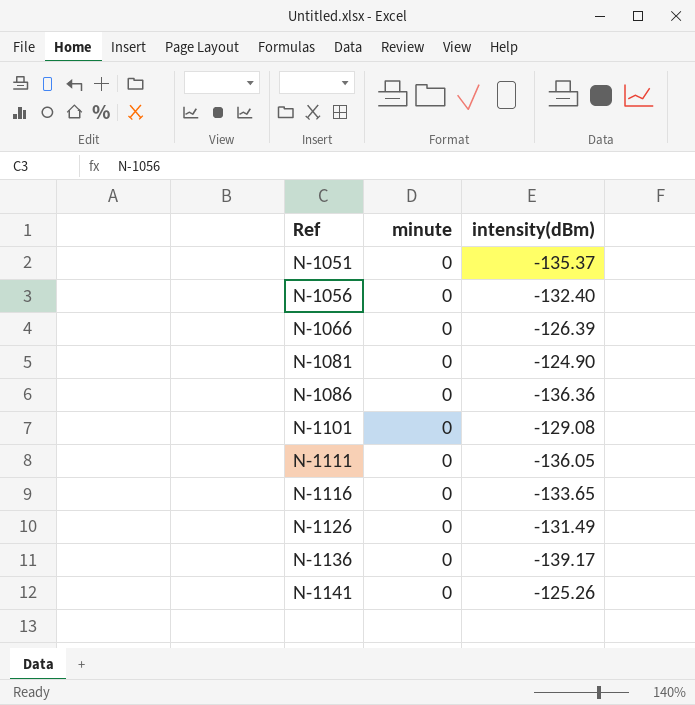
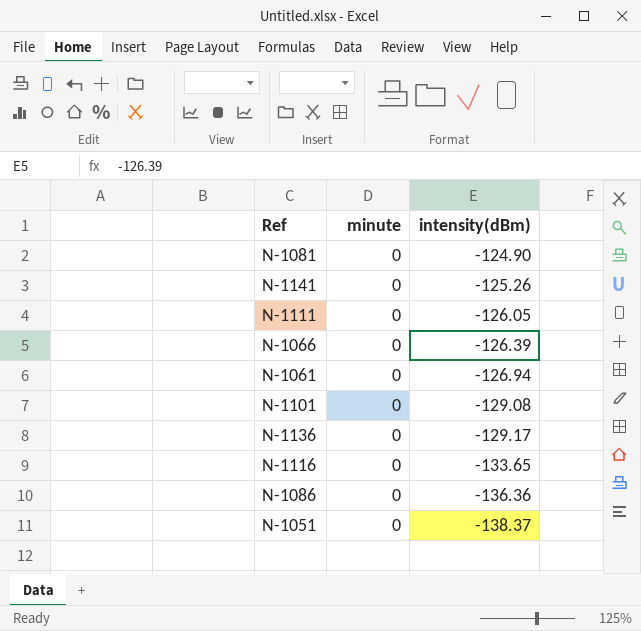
row order: Ref ascending -> intensity(dBm) descending
row N-1056: 0 | -132.40 -> none
row N-1126: 0 | -131.49 -> none
N-1111 | intensity(dBm): -136.05 -> -126.05
row N-1061: none -> 0 | -126.94
N-1136 | intensity(dBm): -139.17 -> -129.17
N-1051 | intensity(dBm): -135.37 -> -138.37

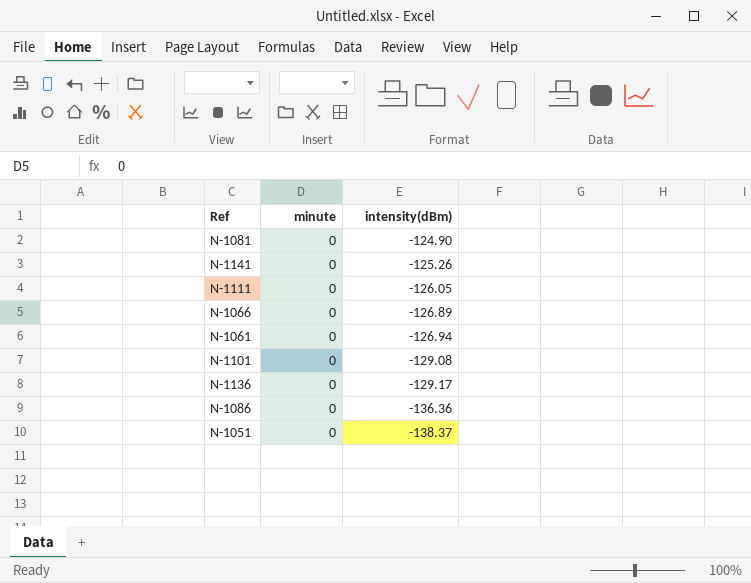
row N-1116: 0 | -133.65 -> none
N-1066 | intensity(dBm): -126.39 -> -126.89

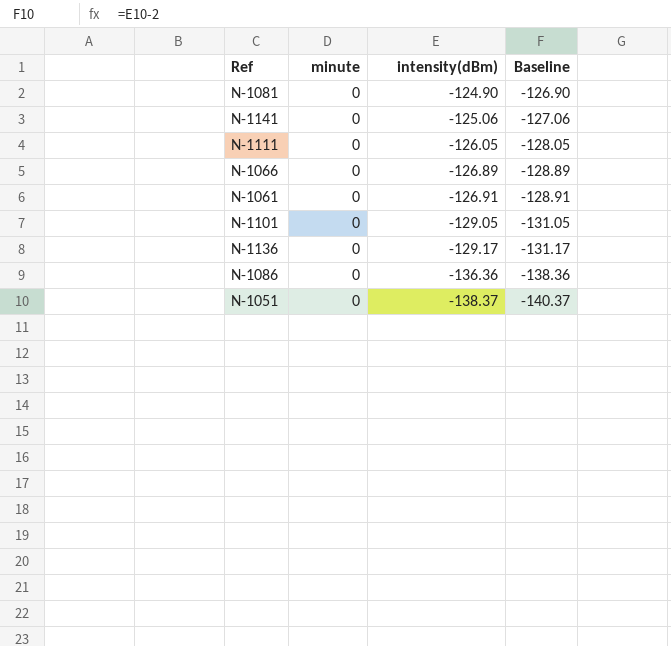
column Baseline | formula: none -> [intensity(dBm)] - 2
N-1141 | intensity(dBm): -125.26 -> -125.06
N-1061 | intensity(dBm): -126.94 -> -126.91
N-1101 | intensity(dBm): -129.08 -> -129.05

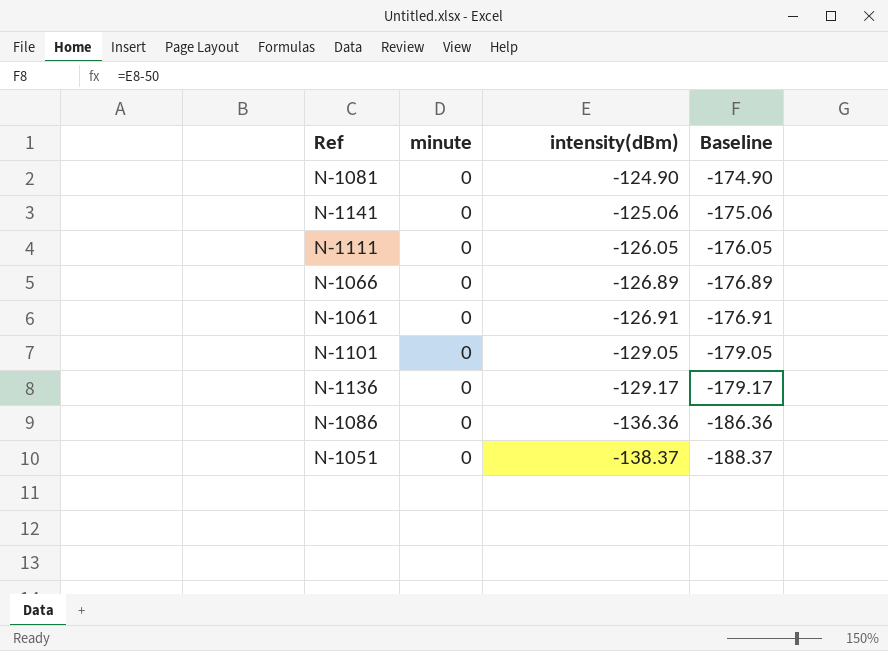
column Baseline | formula: [intensity(dBm)] - 2 -> [intensity(dBm)] - 50

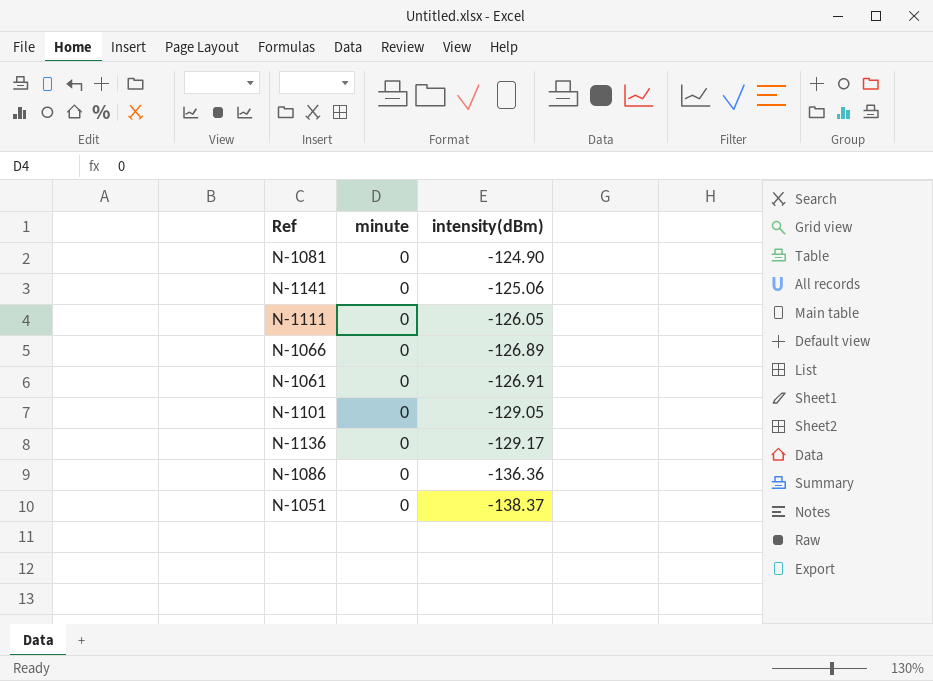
column Baseline | formula: [intensity(dBm)] - 50 -> none

